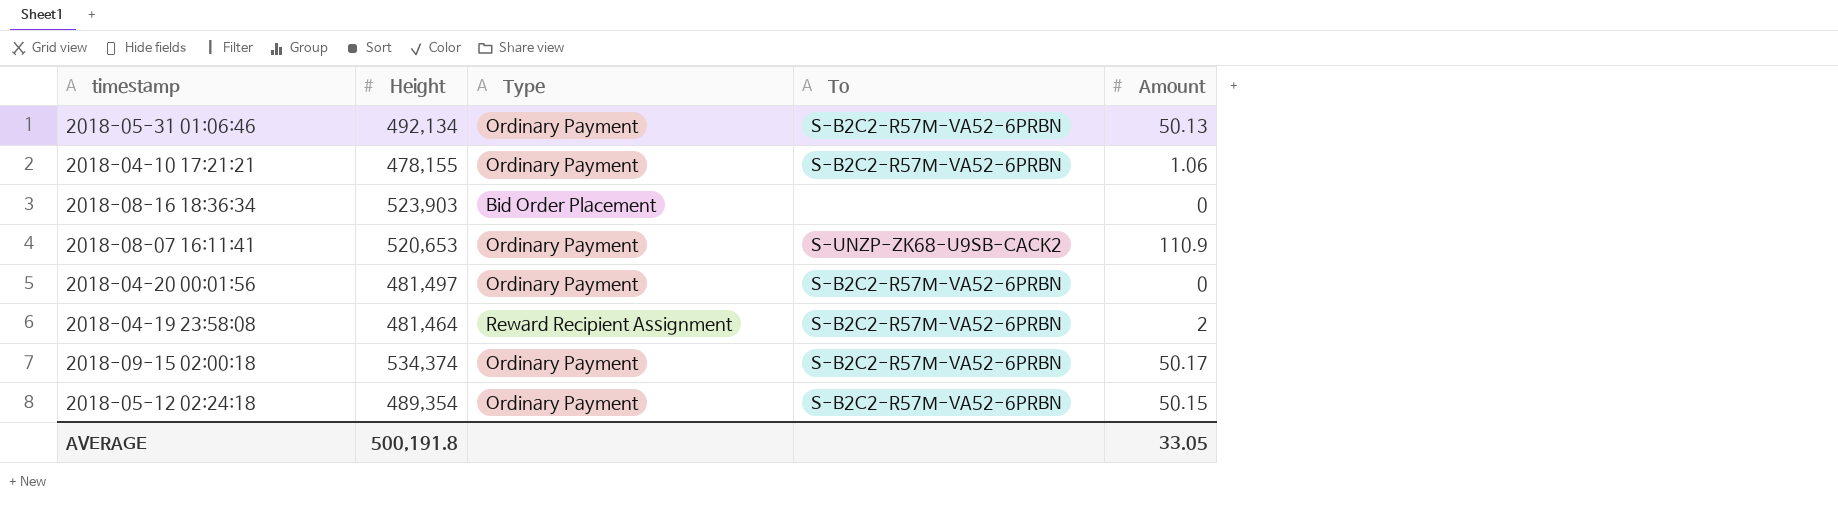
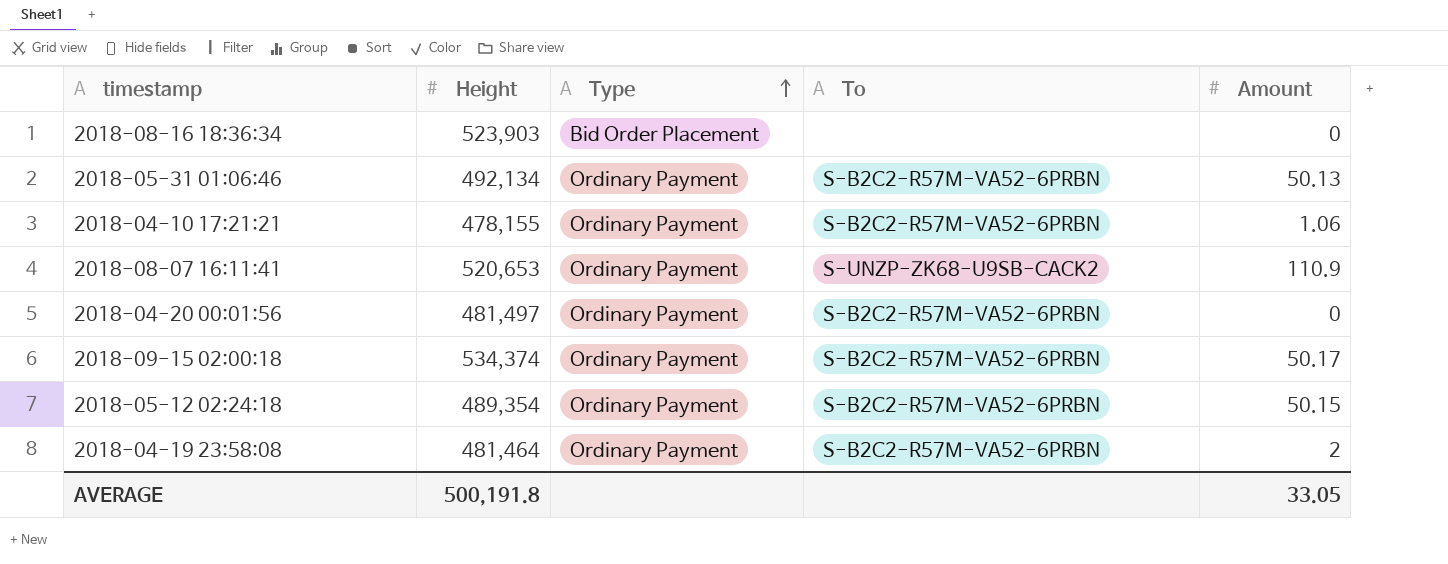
row order: none -> Type ascending
2018-04-19 23:58:08 | Type: Reward Recipient Assignment -> Ordinary Payment

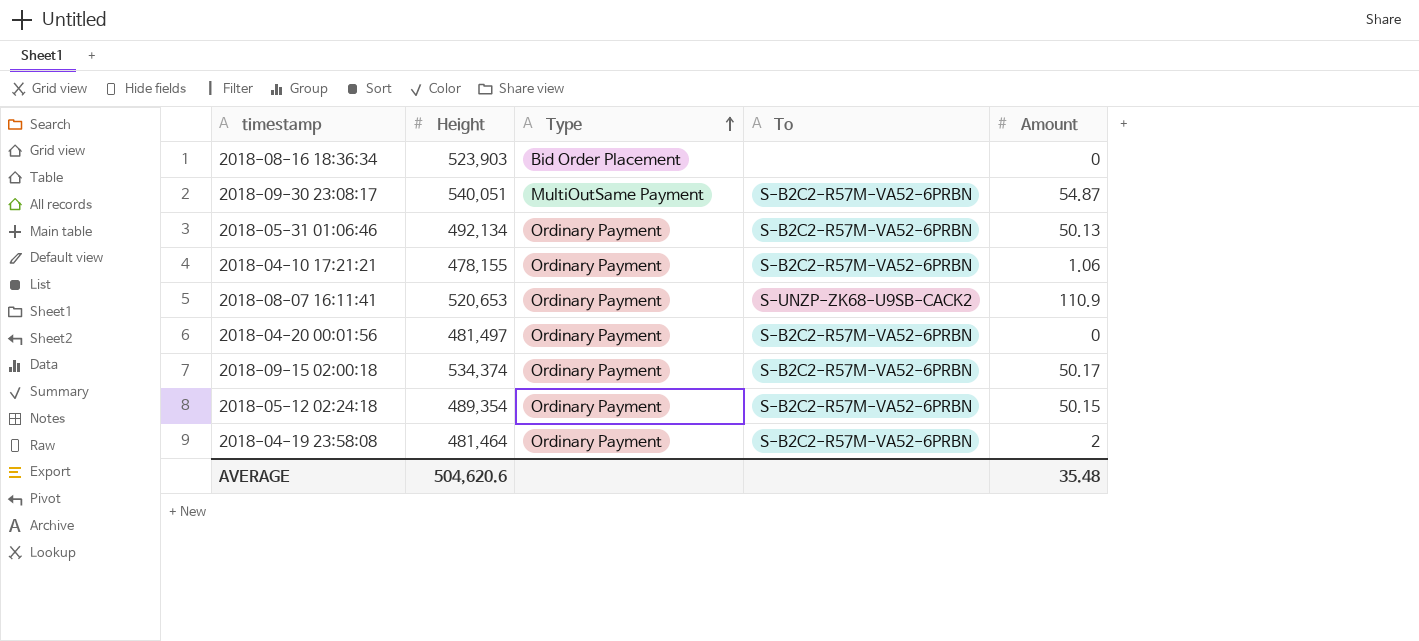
row 2018-09-30 23:08:17: none -> 540,051 | MultiOutSame Payment | S-B2C2-R57M-VA52-6PRBN | 54.87
AVERAGE | Height: 500,191.8 -> 504,620.6
AVERAGE | Amount: 33.05 -> 35.48

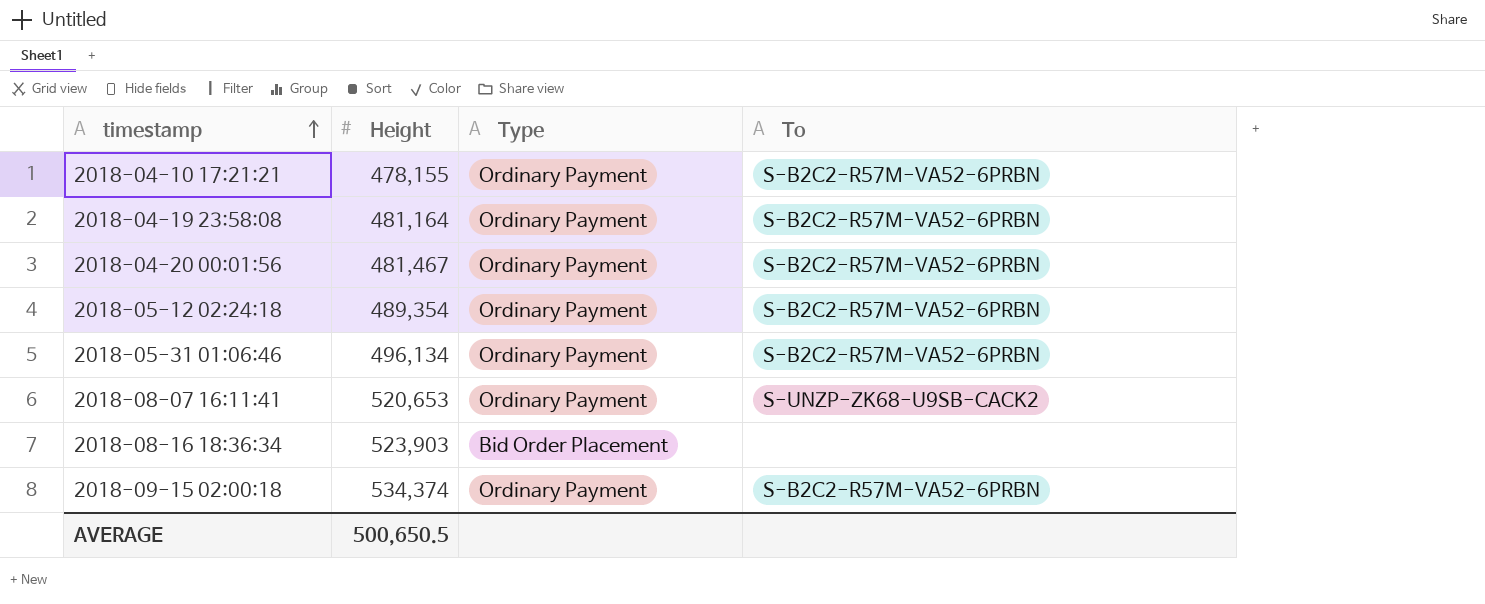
row order: Type ascending -> timestamp ascending
column Amount | position: 5 -> none
row 2018-09-30 23:08:17: 540,051 | MultiOutSame Payment | S-B2C2-R57M-VA52-6PRBN | 54.87 -> none
2018-04-19 23:58:08 | Height: 481,464 -> 481,164
2018-04-20 00:01:56 | Height: 481,497 -> 481,467
2018-05-31 01:06:46 | Height: 492,134 -> 496,134
AVERAGE | Height: 504,620.6 -> 500,650.5

